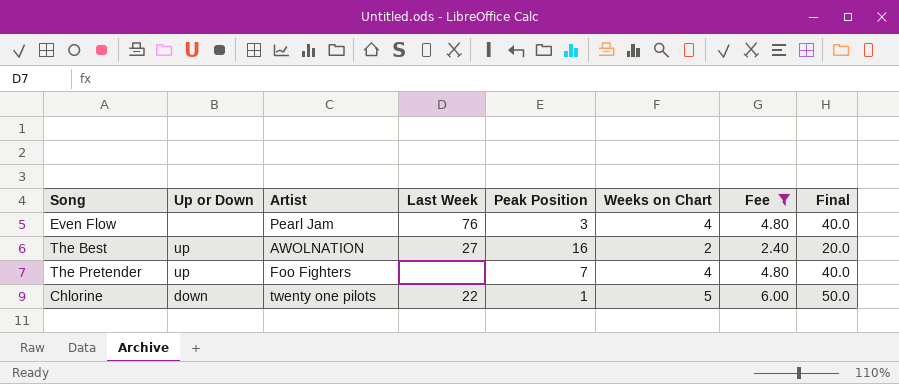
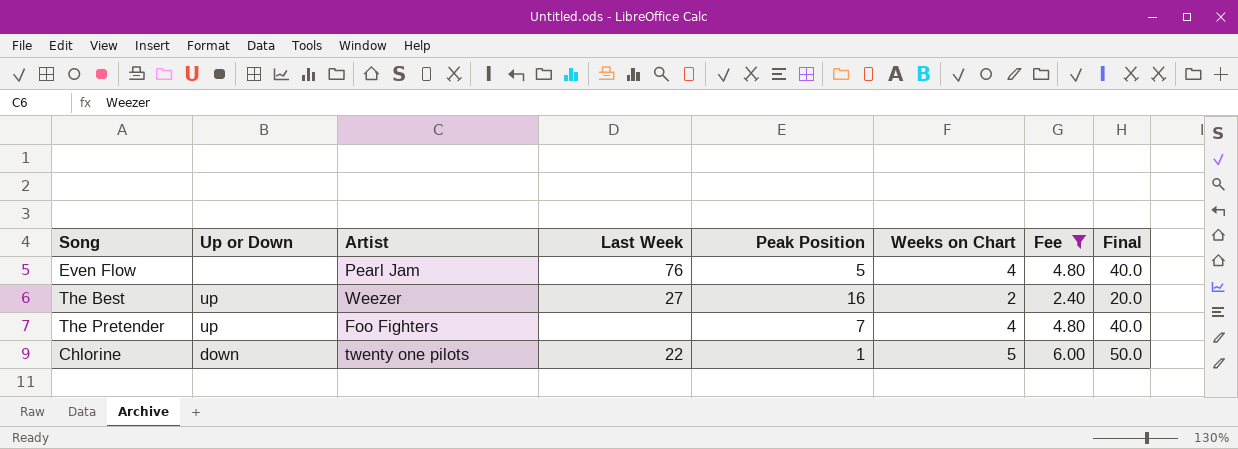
Even Flow | Peak Position: 3 -> 5
The Best | Artist: AWOLNATION -> Weezer

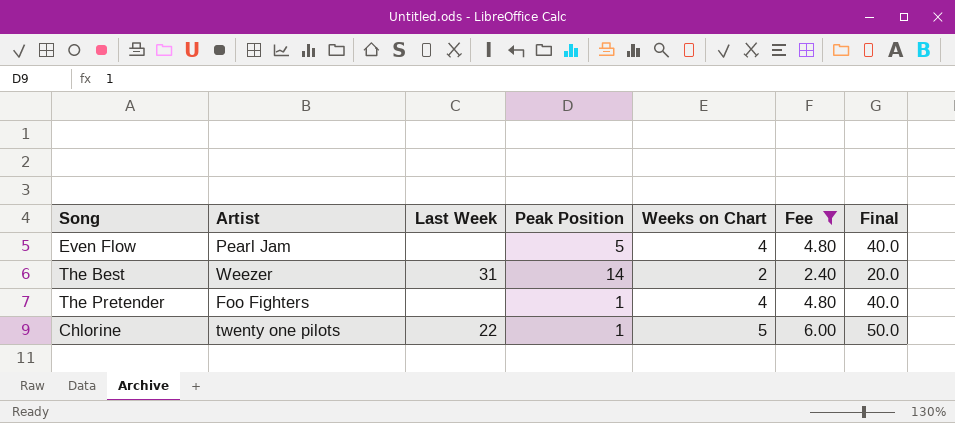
column Up or Down | position: 2 -> none
Even Flow | Last Week: 76 -> none
The Best | Last Week: 27 -> 31
The Best | Peak Position: 16 -> 14
The Pretender | Peak Position: 7 -> 1

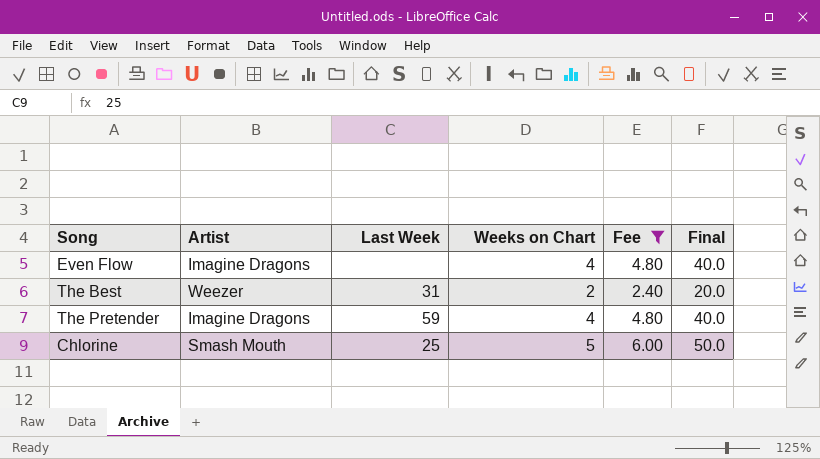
column Peak Position | position: 4 -> none
Even Flow | Artist: Pearl Jam -> Imagine Dragons
The Pretender | Artist: Foo Fighters -> Imagine Dragons
The Pretender | Last Week: none -> 59
Chlorine | Artist: twenty one pilots -> Smash Mouth
Chlorine | Last Week: 22 -> 25

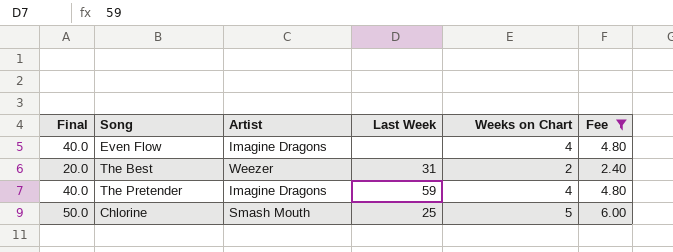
column Final | position: 6 -> 1

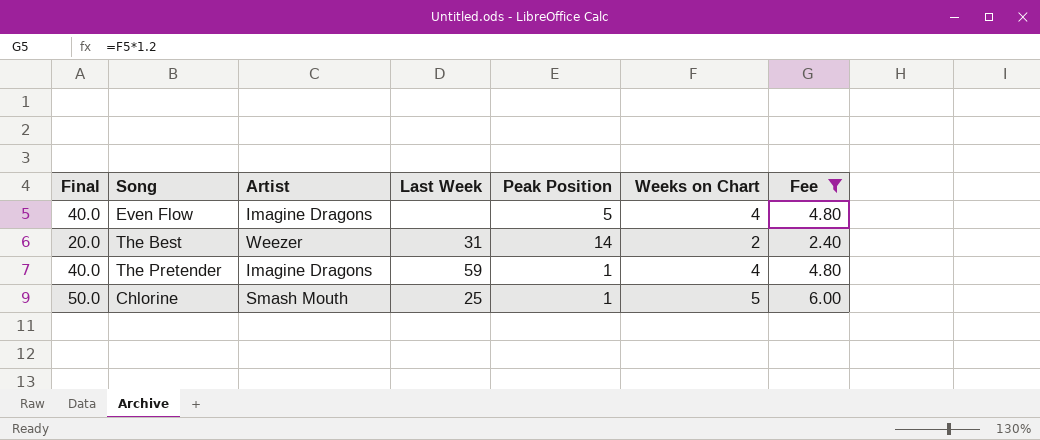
column Peak Position | position: none -> 5

